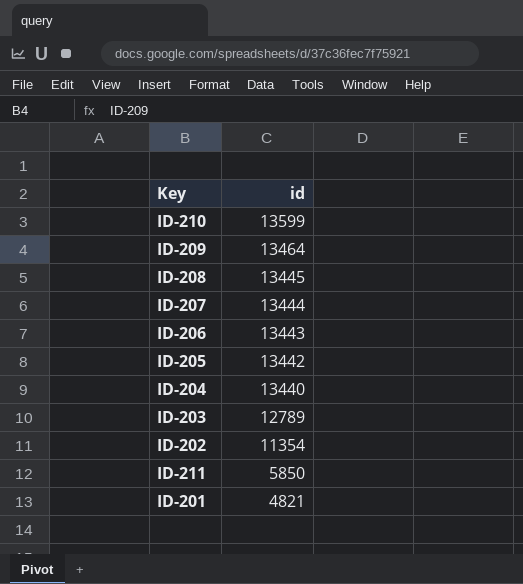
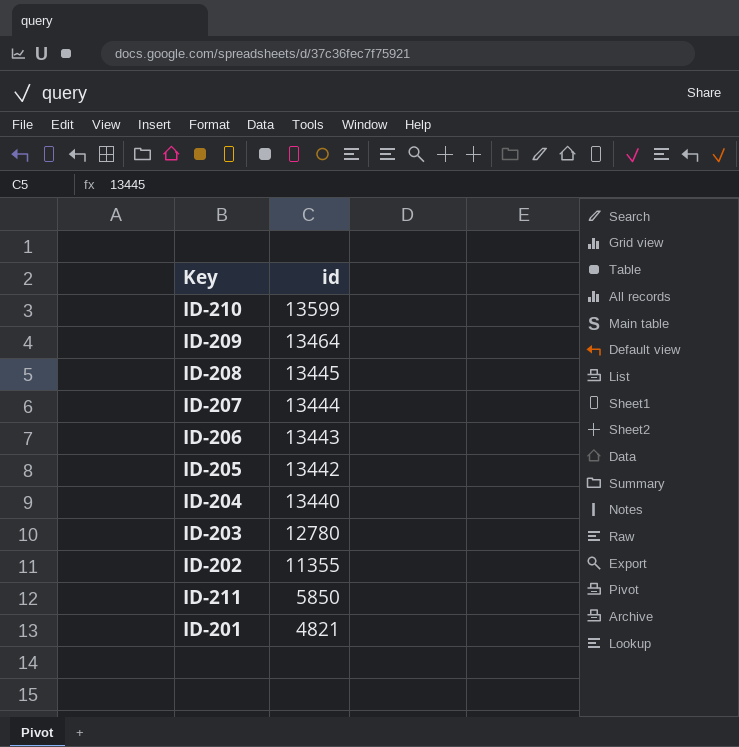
ID-203 | id: 12789 -> 12780
ID-202 | id: 11354 -> 11355

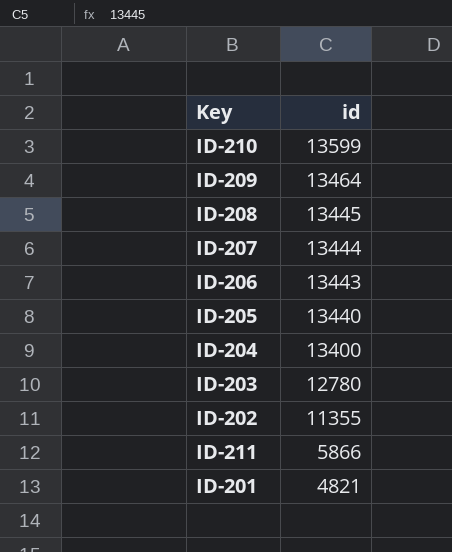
ID-205 | id: 13442 -> 13440
ID-204 | id: 13440 -> 13400
ID-211 | id: 5850 -> 5866

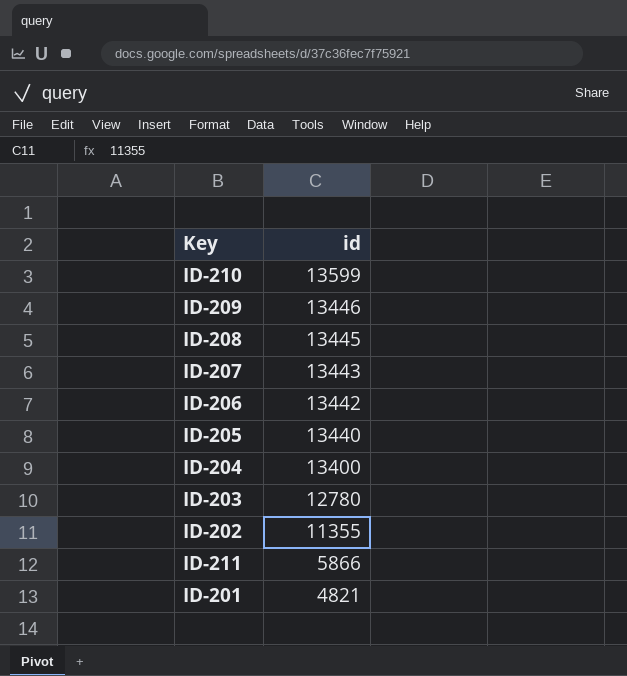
ID-209 | id: 13464 -> 13446
ID-207 | id: 13444 -> 13443
ID-206 | id: 13443 -> 13442

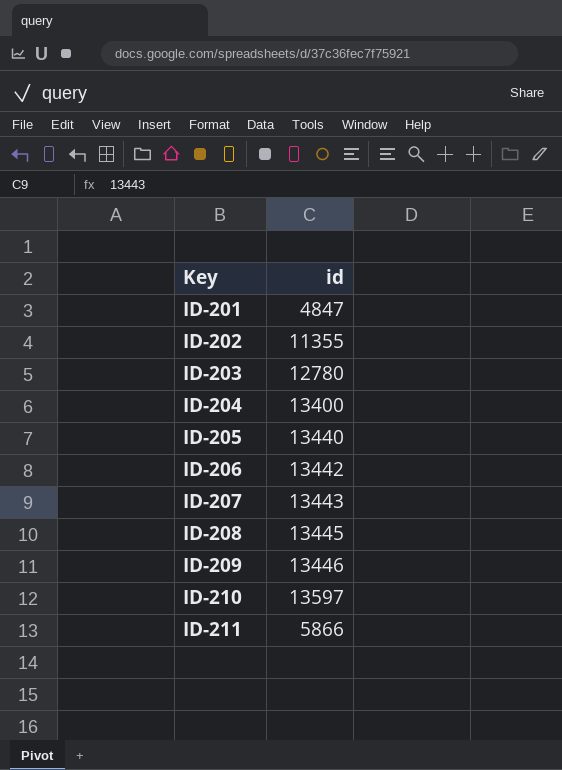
row order: id descending -> Key ascending
ID-201 | id: 4821 -> 4847
ID-210 | id: 13599 -> 13597

